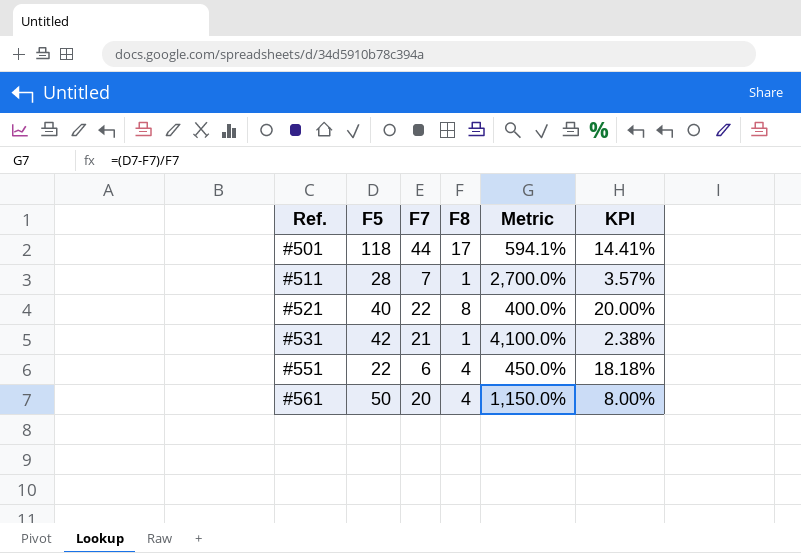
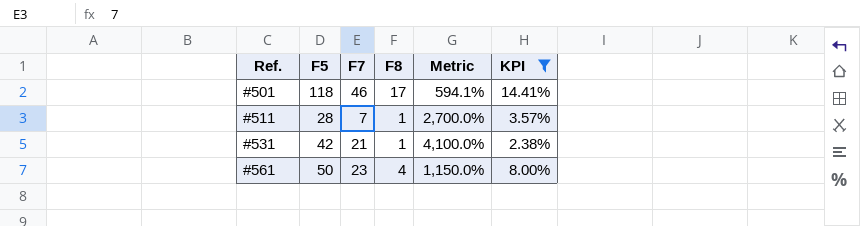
filter: none -> KPI <= 14.41%
#501 | F7: 44 -> 46
#561 | F7: 20 -> 23

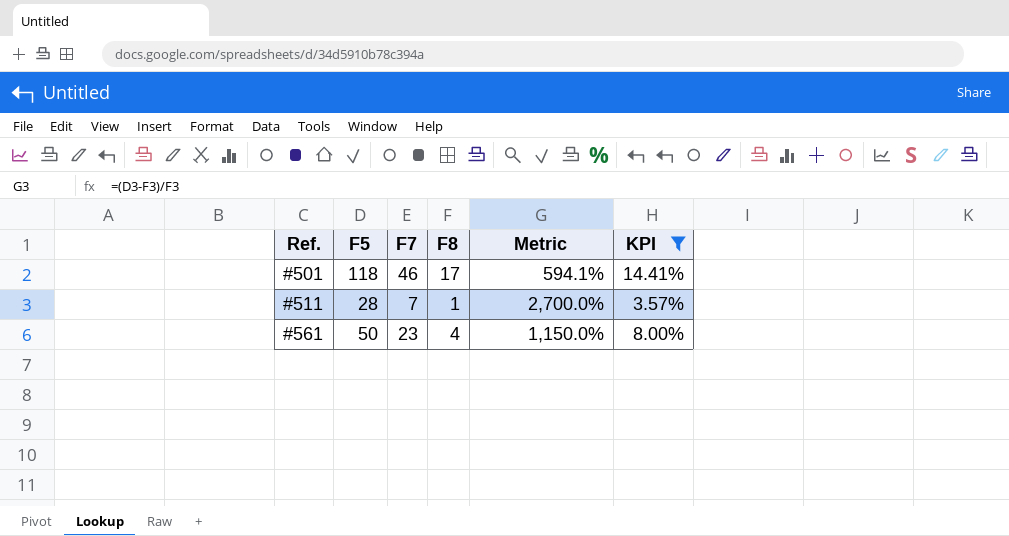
row #531: 42 | 21 | 1 | 4,100.0% | 2.38% -> none

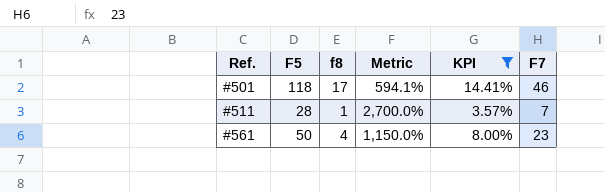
column name: F8 -> f8
column F7 | position: 3 -> 6

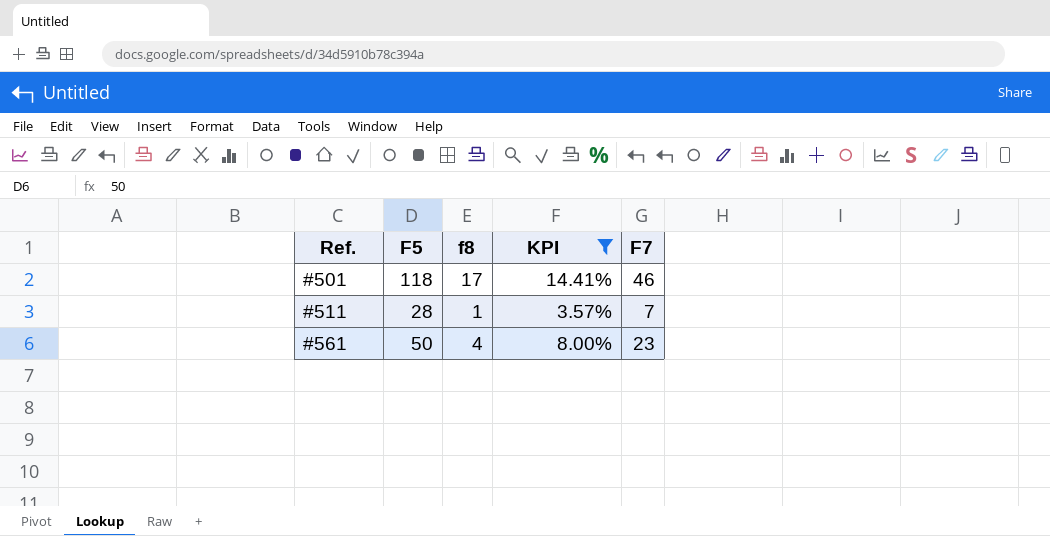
column Metric | formula: ([F5] - [f8]) / [f8] -> none

